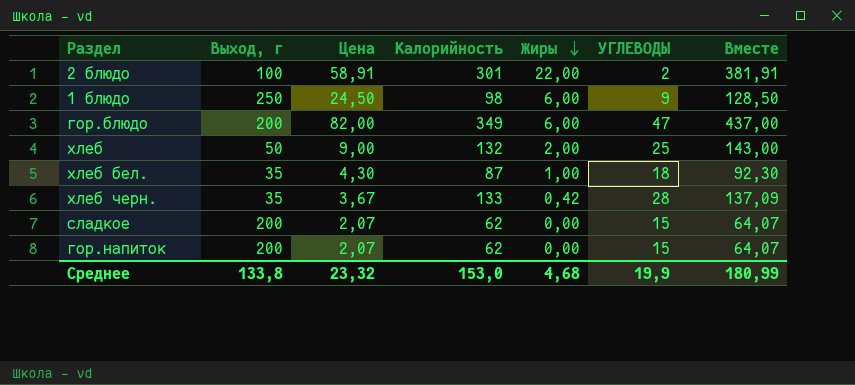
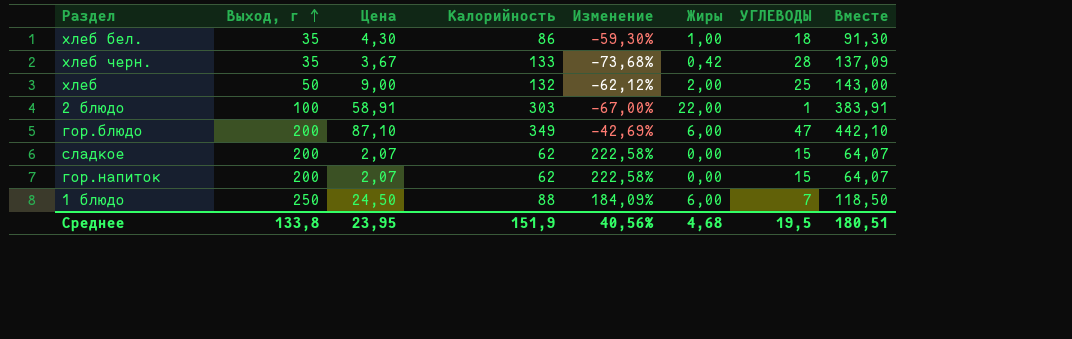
row order: Жиры descending -> Выход, г ascending
column Изменение | formula: none -> ([Выход, г] - [Калорийность]) / [Калорийность]
хлеб бел. | Калорийность: 87 -> 86
хлеб бел. | Вместе: 92,30 -> 91,30
2 блюдо | Калорийность: 301 -> 303
2 блюдо | УГЛЕВОДЫ: 2 -> 1
2 блюдо | Вместе: 381,91 -> 383,91
гор.блюдо | Цена: 82,00 -> 87,10
гор.блюдо | Вместе: 437,00 -> 442,10
1 блюдо | Калорийность: 98 -> 88
1 блюдо | УГЛЕВОДЫ: 9 -> 7
1 блюдо | Вместе: 128,50 -> 118,50
Среднее | Цена: 23,32 -> 23,95
Среднее | Калорийность: 153,0 -> 151,9
Среднее | УГЛЕВОДЫ: 19,9 -> 19,5
Среднее | Вместе: 180,99 -> 180,51

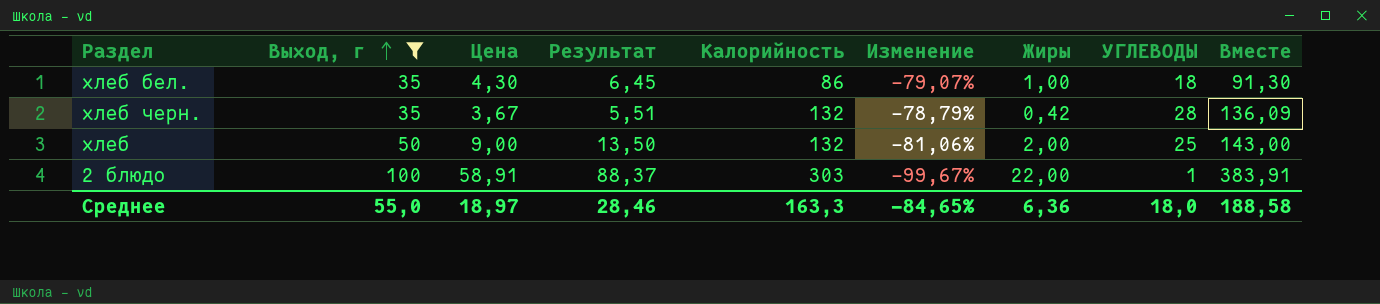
filter: none -> Выход, г <= 100
column Результат | formula: none -> [Цена] * 1,5
column Изменение | formula: ([Выход, г] - [Калорийность]) / [Калорийность] -> ([УГЛЕВОДЫ] - [Калорийность]) / [Калорийность]
хлеб черн. | Калорийность: 133 -> 132
хлеб черн. | Вместе: 137,09 -> 136,09
Среднее | Выход, г: 133,8 -> 55,0
Среднее | Цена: 23,95 -> 18,97
Среднее | Калорийность: 151,9 -> 163,3
Среднее | Изменение: 40,56% -> -84,65%
Среднее | Жиры: 4,68 -> 6,36
Среднее | УГЛЕВОДЫ: 19,5 -> 18,0
Среднее | Вместе: 180,51 -> 188,58

